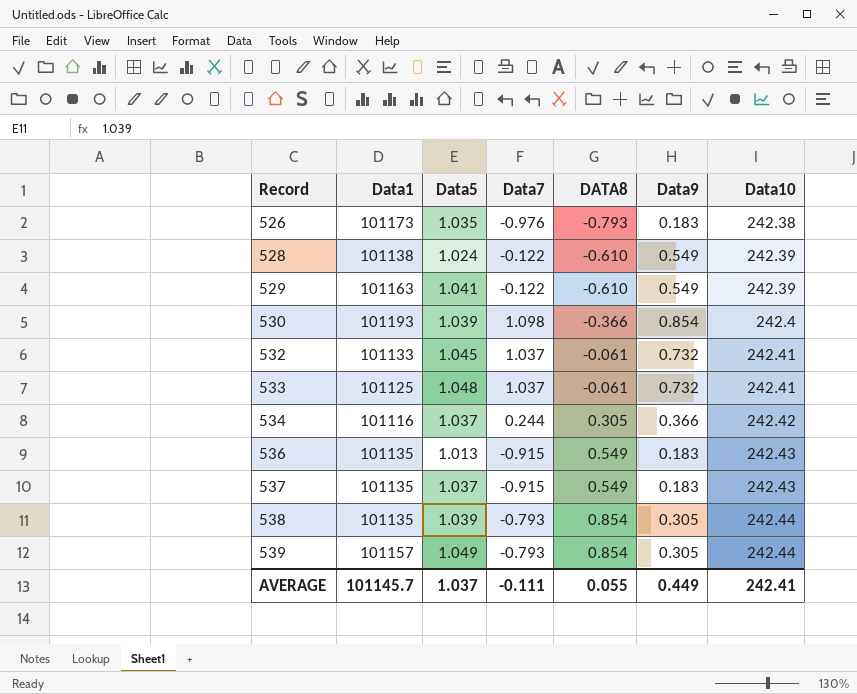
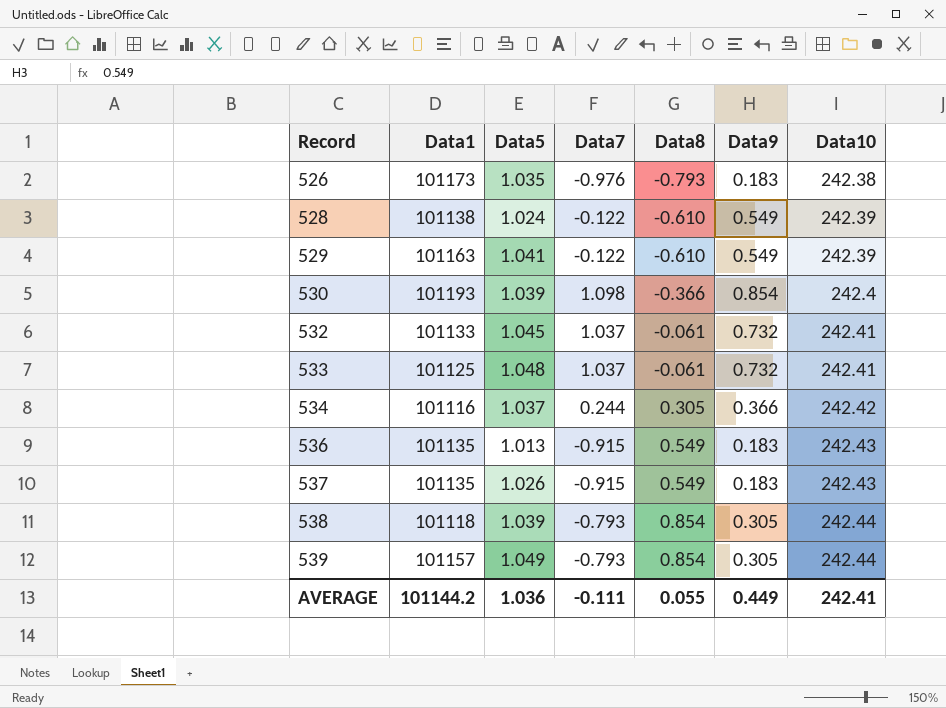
column name: DATA8 -> Data8
537 | Data5: 1.037 -> 1.026
538 | Data1: 101135 -> 101118
AVERAGE | Data1: 101145.7 -> 101144.2
AVERAGE | Data5: 1.037 -> 1.036

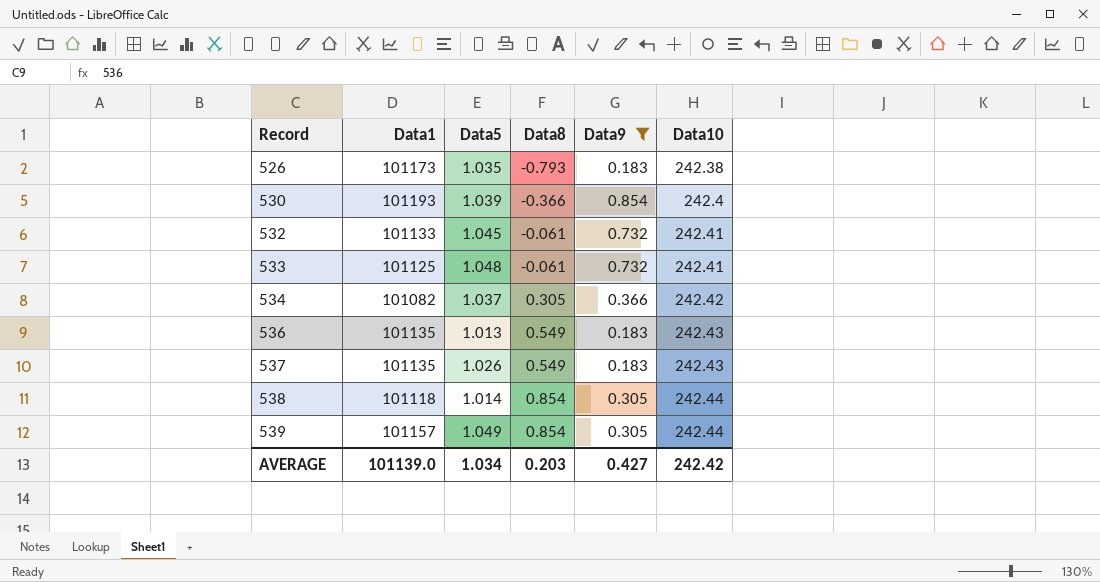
filter: none -> Data9 != 0.549
column Data7 | position: 4 -> none
534 | Data1: 101116 -> 101082
538 | Data5: 1.039 -> 1.014
AVERAGE | Data1: 101144.2 -> 101139.0
AVERAGE | Data5: 1.036 -> 1.034
AVERAGE | Data8: 0.055 -> 0.203
AVERAGE | Data9: 0.449 -> 0.427
AVERAGE | Data10: 242.41 -> 242.42

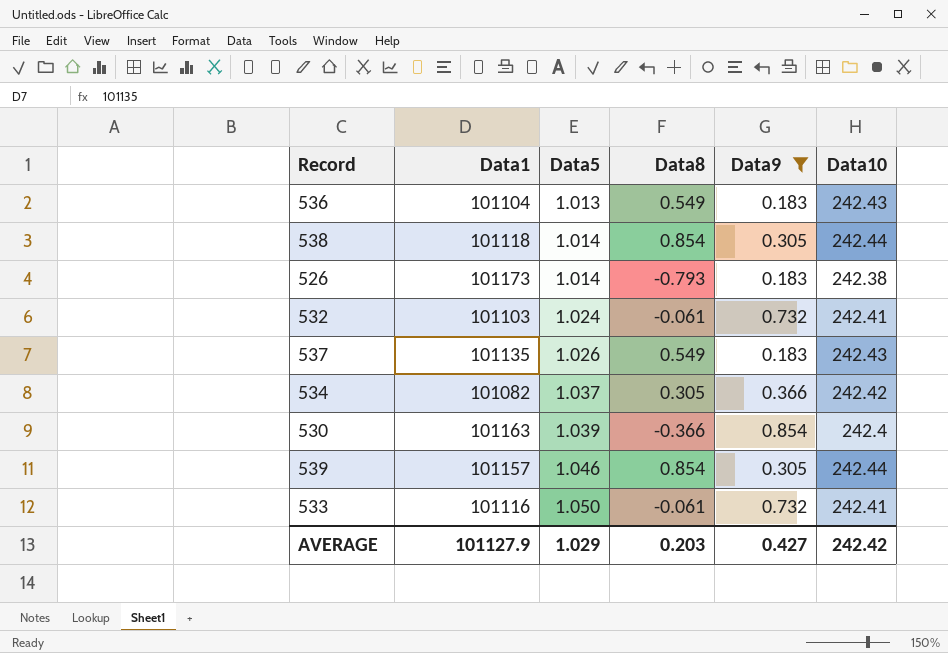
row order: Record ascending -> Data5 ascending
536 | Data1: 101135 -> 101104
526 | Data5: 1.035 -> 1.014
532 | Data1: 101133 -> 101103
532 | Data5: 1.045 -> 1.024
530 | Data1: 101193 -> 101163
539 | Data5: 1.049 -> 1.046
533 | Data1: 101125 -> 101116
533 | Data5: 1.048 -> 1.050
AVERAGE | Data1: 101139.0 -> 101127.9
AVERAGE | Data5: 1.034 -> 1.029

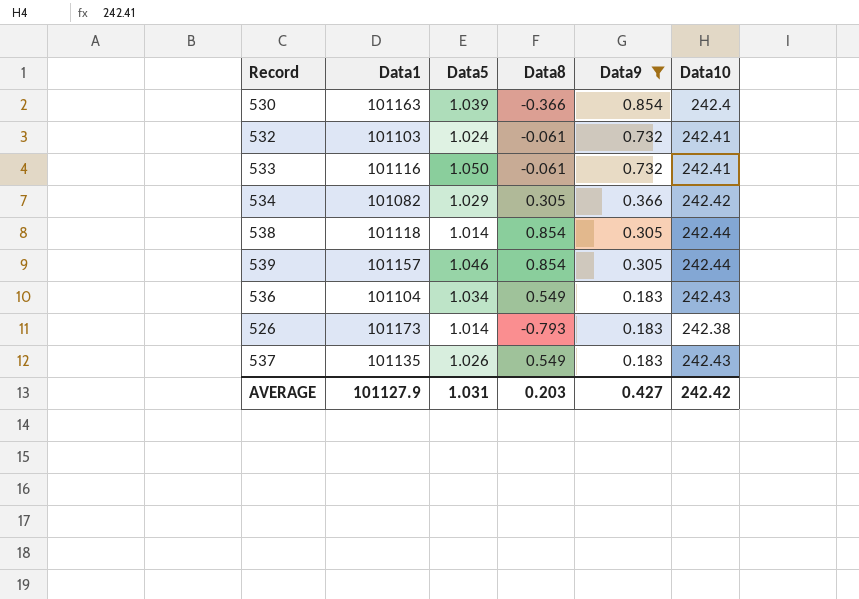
row order: Data5 ascending -> Data9 descending
534 | Data5: 1.037 -> 1.029
536 | Data5: 1.013 -> 1.034
AVERAGE | Data5: 1.029 -> 1.031

